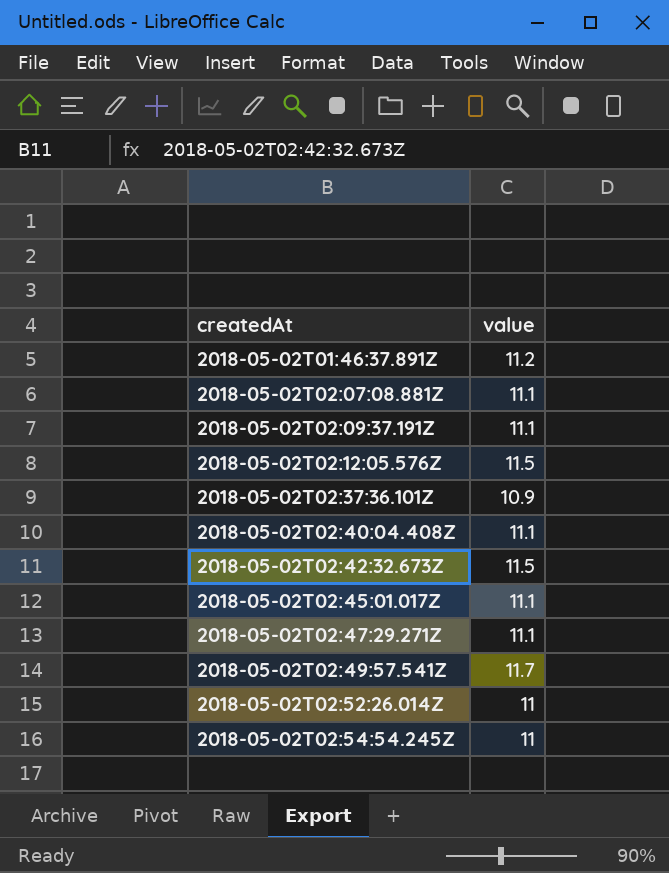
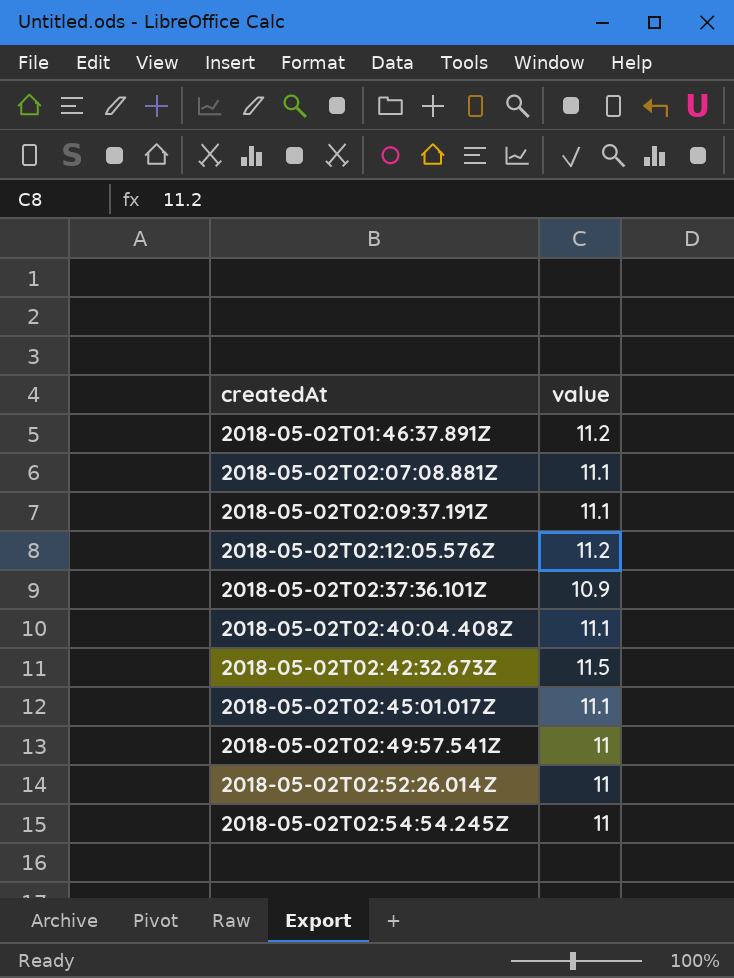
row 2018-05-02T02:47:29.271Z: 11.1 -> none
2018-05-02T02:12:05.576Z | value: 11.5 -> 11.2
2018-05-02T02:49:57.541Z | value: 11.7 -> 11

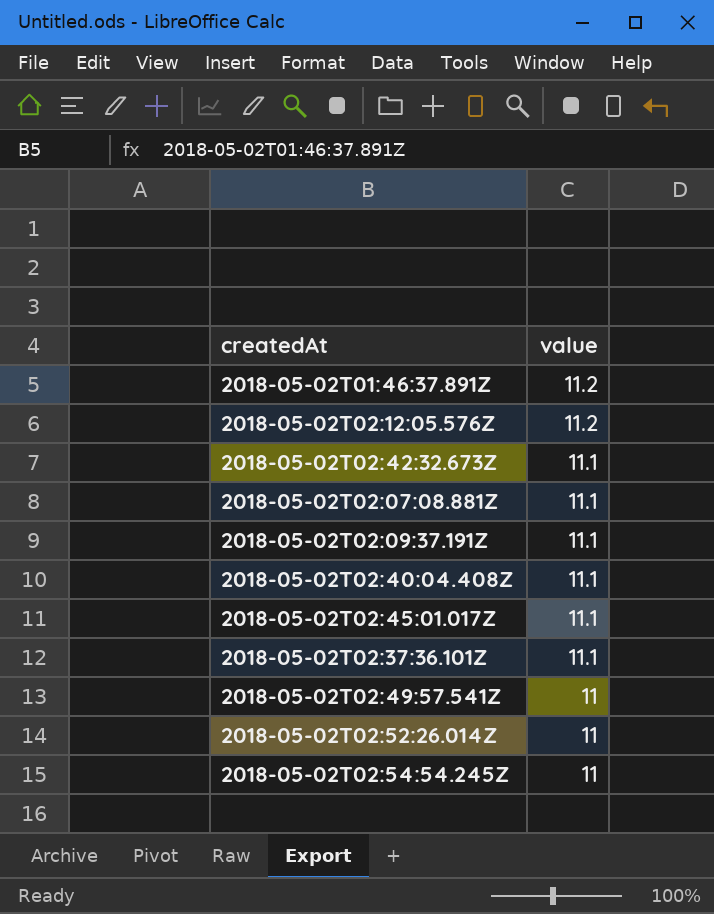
row order: createdAt ascending -> value descending
2018-05-02T02:42:32.673Z | value: 11.5 -> 11.1
2018-05-02T02:37:36.101Z | value: 10.9 -> 11.1

